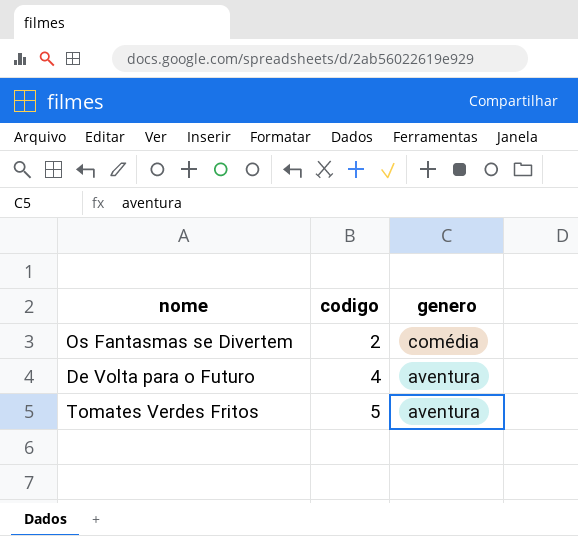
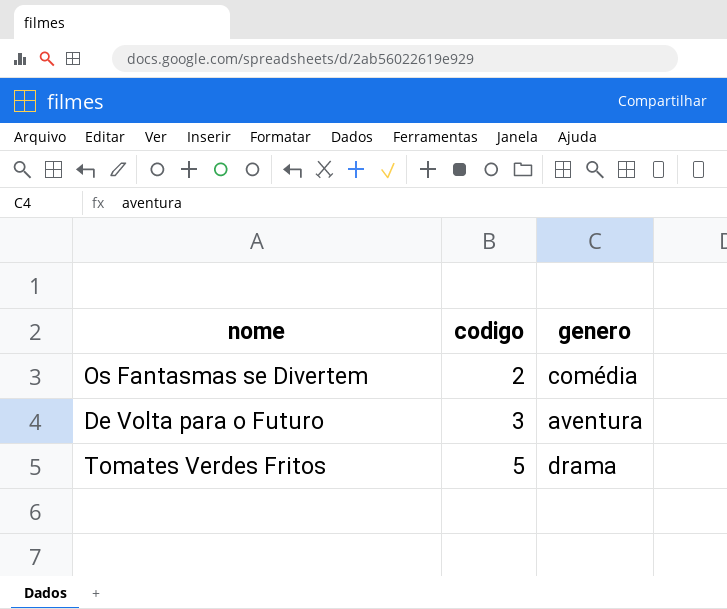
De Volta para o Futuro | codigo: 4 -> 3
Tomates Verdes Fritos | genero: aventura -> drama

